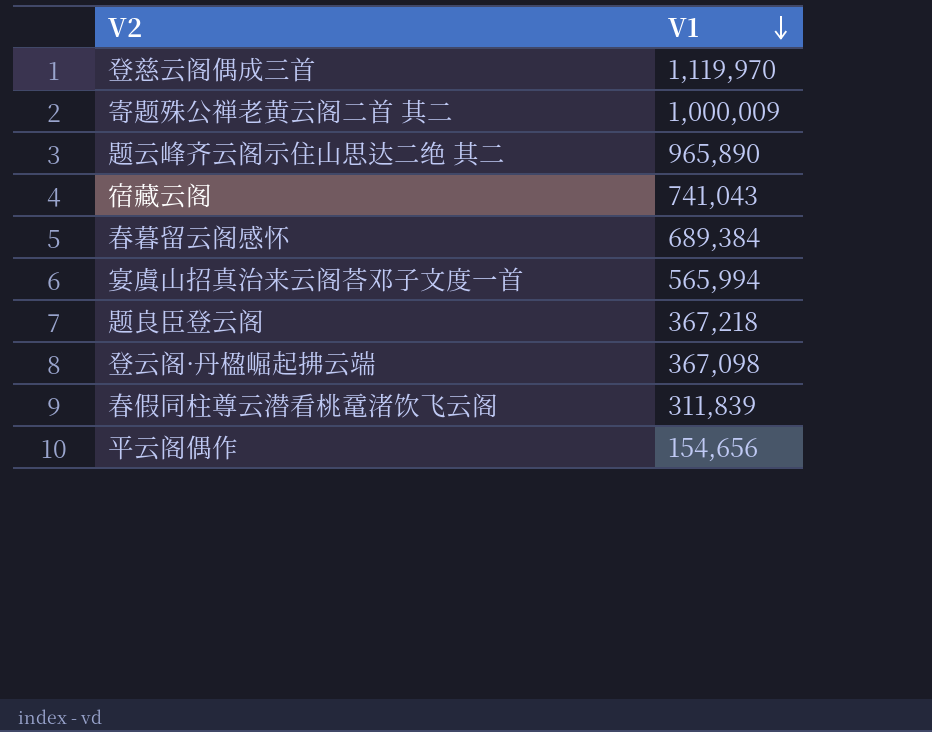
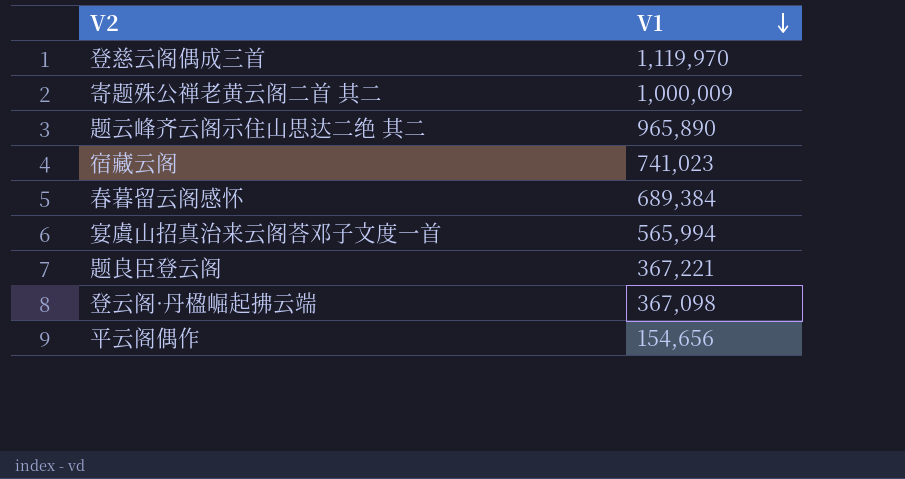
row 春假同柱尊云潜看桃鼋渚饮飞云阁: 311,839 -> none
宿藏云阁 | V1: 741,043 -> 741,023
题良臣登云阁 | V1: 367,218 -> 367,221

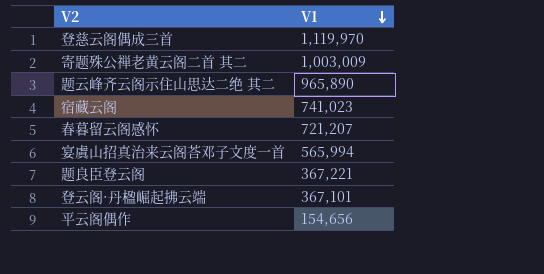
寄题殊公禅老黄云阁二首 其二 | V1: 1,000,009 -> 1,003,009
春暮留云阁感怀 | V1: 689,384 -> 721,207
登云阁·丹楹崛起拂云端 | V1: 367,098 -> 367,101

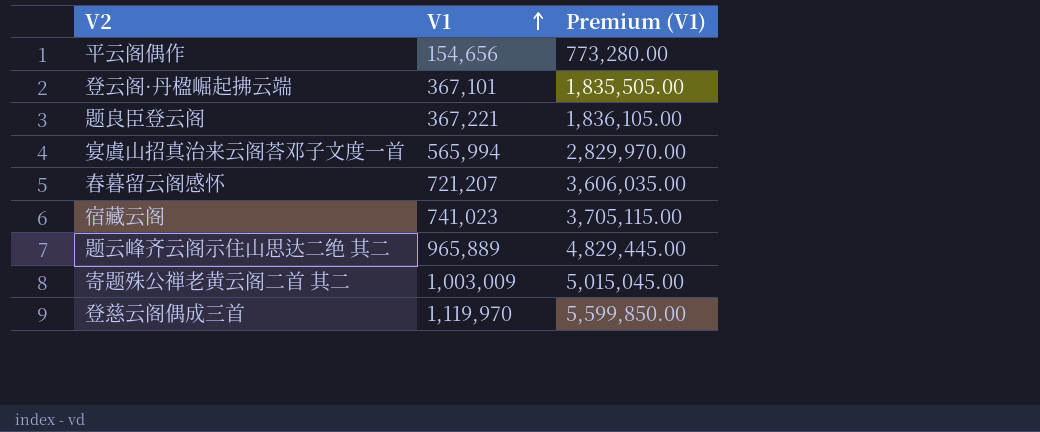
row order: V1 descending -> V1 ascending
column Premium (V1) | formula: none -> [V1] * 5
题云峰齐云阁示住山思达二绝 其二 | V1: 965,890 -> 965,889

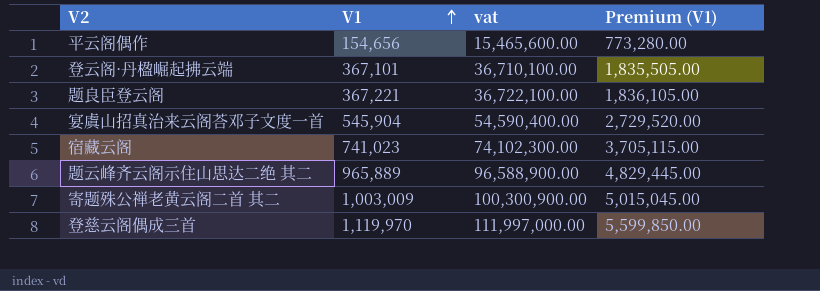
column vat | formula: none -> [V1] * 100
row 春暮留云阁感怀: 721,207 | 3,606,035.00 -> none
宴虞山招真治来云阁荅邓子文度一首 | V1: 565,994 -> 545,904
宴虞山招真治来云阁荅邓子文度一首 | Premium (V1): 2,829,970.00 -> 2,729,520.00

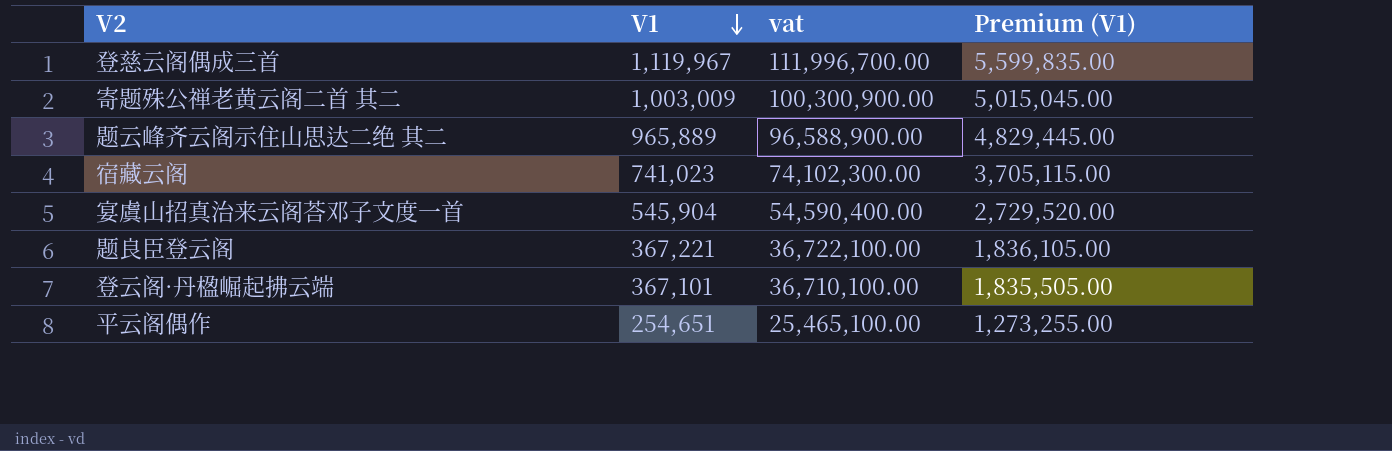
row order: V1 ascending -> V1 descending
登慈云阁偶成三首 | V1: 1,119,970 -> 1,119,967
登慈云阁偶成三首 | vat: 111,997,000.00 -> 111,996,700.00
登慈云阁偶成三首 | Premium (V1): 5,599,850.00 -> 5,599,835.00
平云阁偶作 | V1: 154,656 -> 254,651
平云阁偶作 | vat: 15,465,600.00 -> 25,465,100.00
平云阁偶作 | Premium (V1): 773,280.00 -> 1,273,255.00

